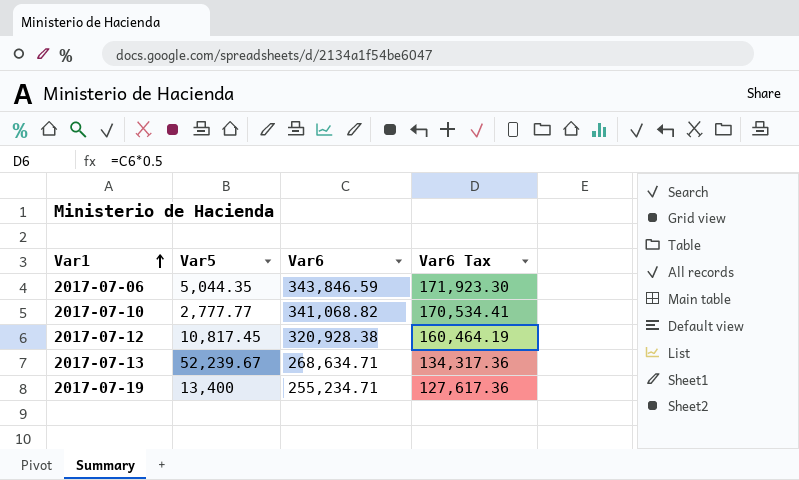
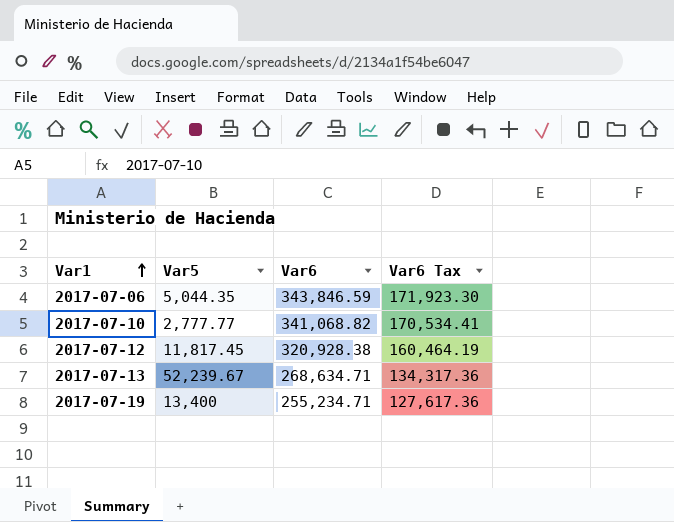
2017-07-12 | Var5: 10,817.45 -> 11,817.45

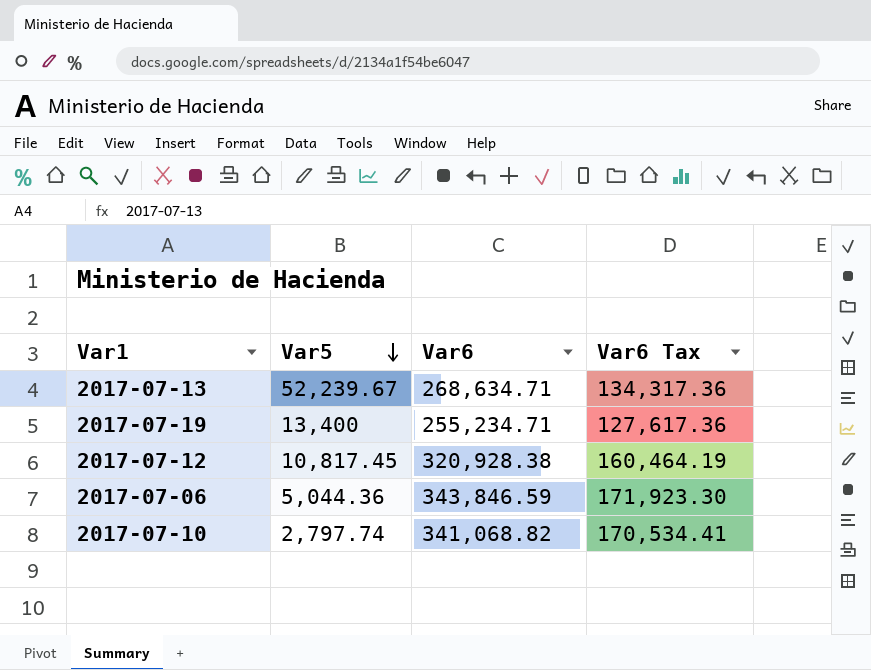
row order: Var1 ascending -> Var5 descending
2017-07-12 | Var5: 11,817.45 -> 10,817.45
2017-07-06 | Var5: 5,044.35 -> 5,044.36
2017-07-10 | Var5: 2,777.77 -> 2,797.74

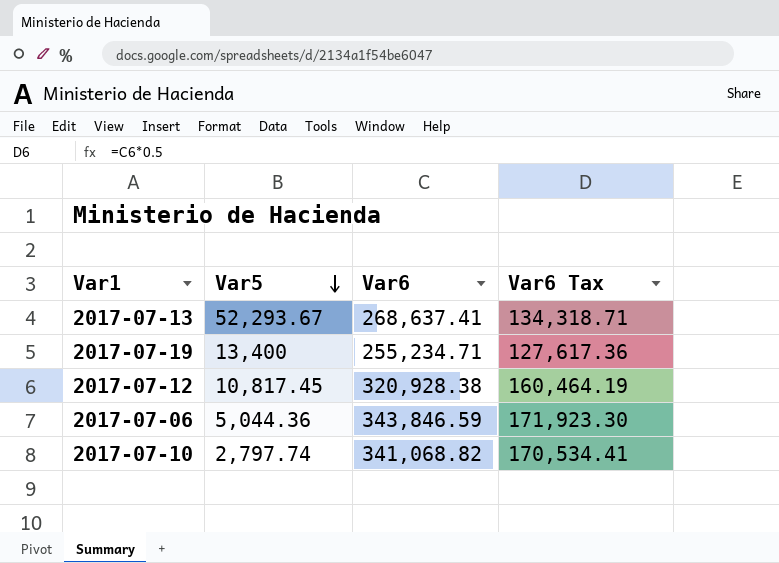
2017-07-13 | Var5: 52,239.67 -> 52,293.67
2017-07-13 | Var6: 268,634.71 -> 268,637.41
2017-07-13 | Var6 Tax: 134,317.36 -> 134,318.71

